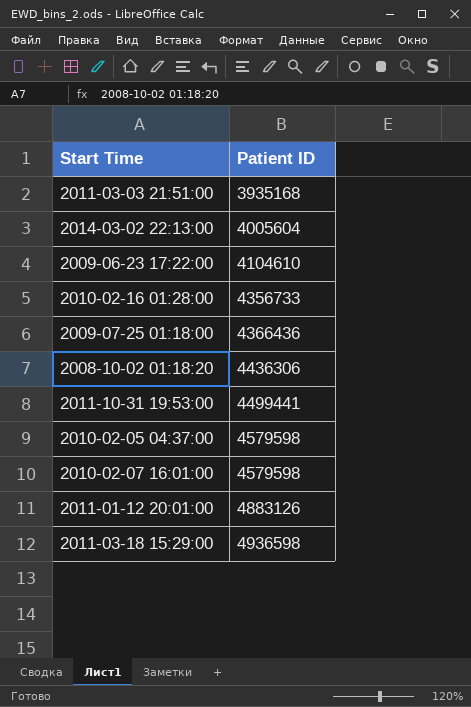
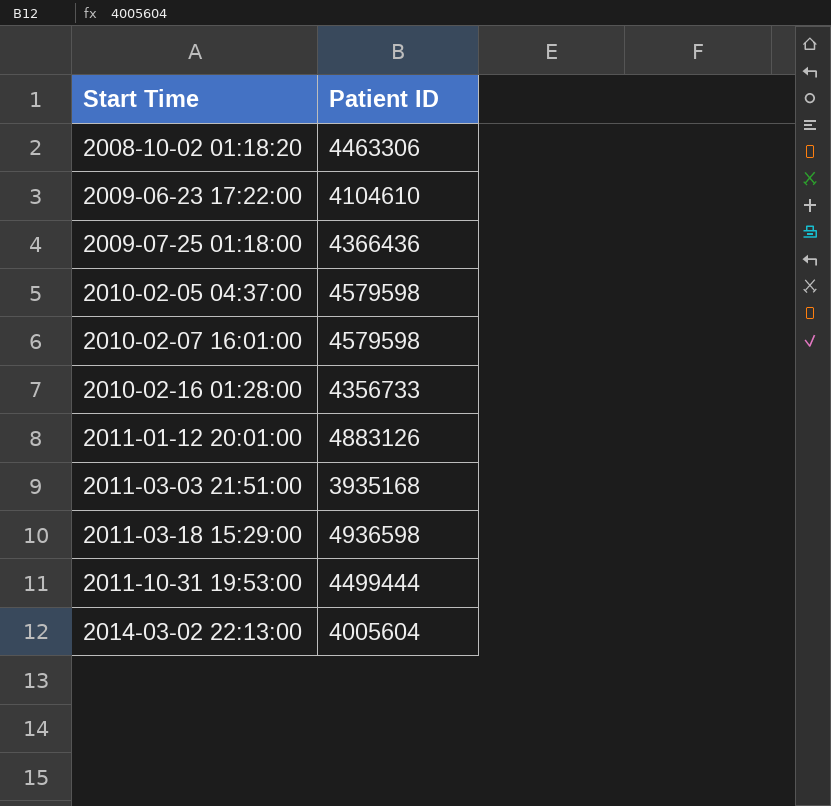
row order: Patient ID ascending -> Start Time ascending
2008-10-02 01:18:20 | Patient ID: 4436306 -> 4463306
2011-10-31 19:53:00 | Patient ID: 4499441 -> 4499444

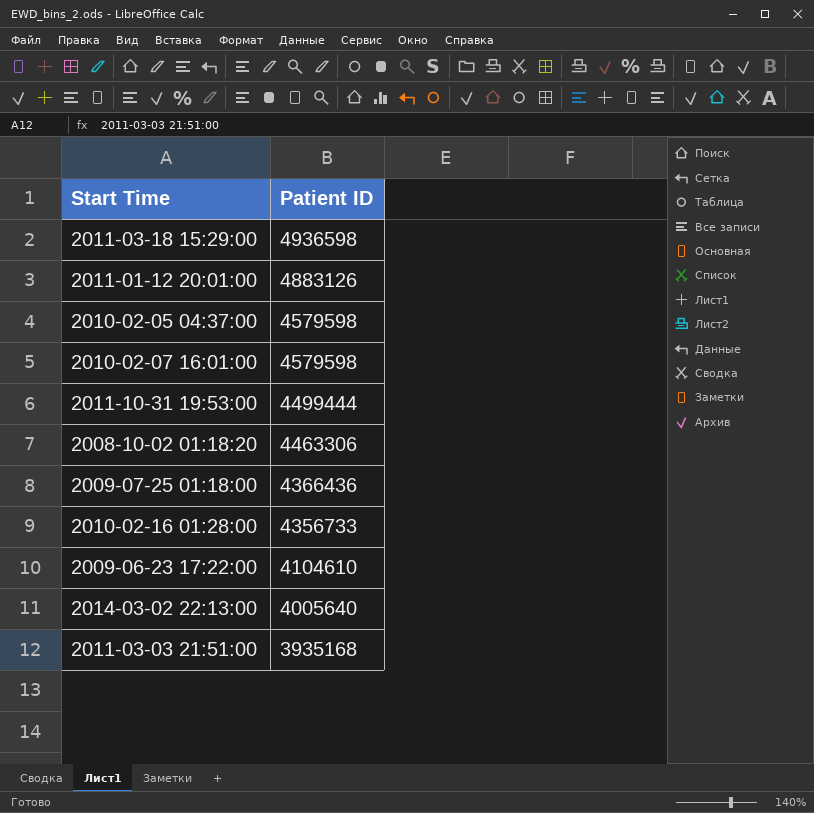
row order: Start Time ascending -> Patient ID descending
2014-03-02 22:13:00 | Patient ID: 4005604 -> 4005640

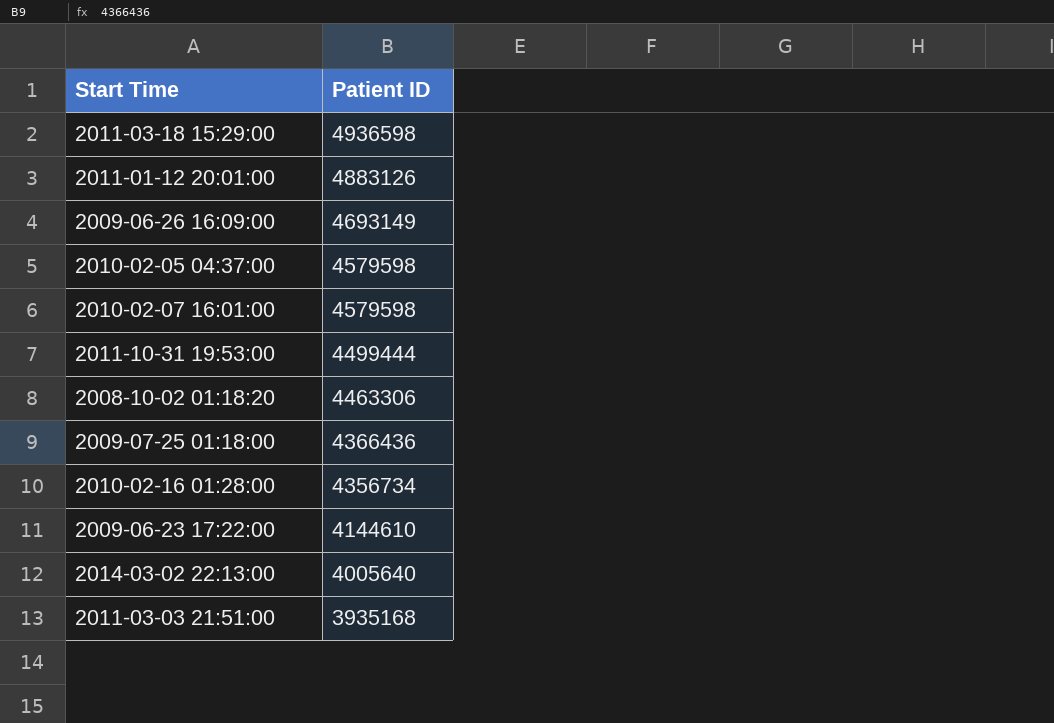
row 2009-06-26 16:09:00: none -> 4693149
2010-02-16 01:28:00 | Patient ID: 4356733 -> 4356734
2009-06-23 17:22:00 | Patient ID: 4104610 -> 4144610

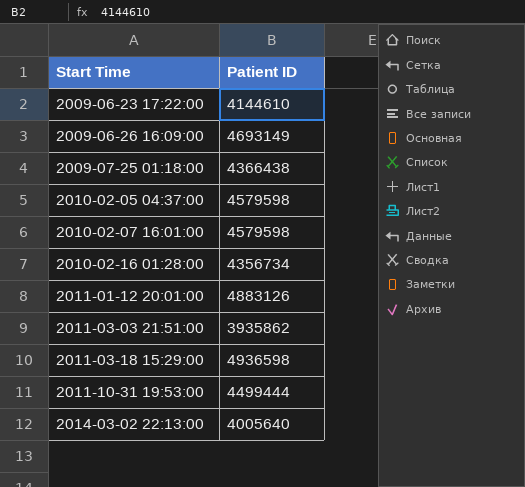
row order: Patient ID descending -> Start Time ascending
row 2008-10-02 01:18:20: 4463306 -> none
2009-07-25 01:18:00 | Patient ID: 4366436 -> 4366438
2011-03-03 21:51:00 | Patient ID: 3935168 -> 3935862

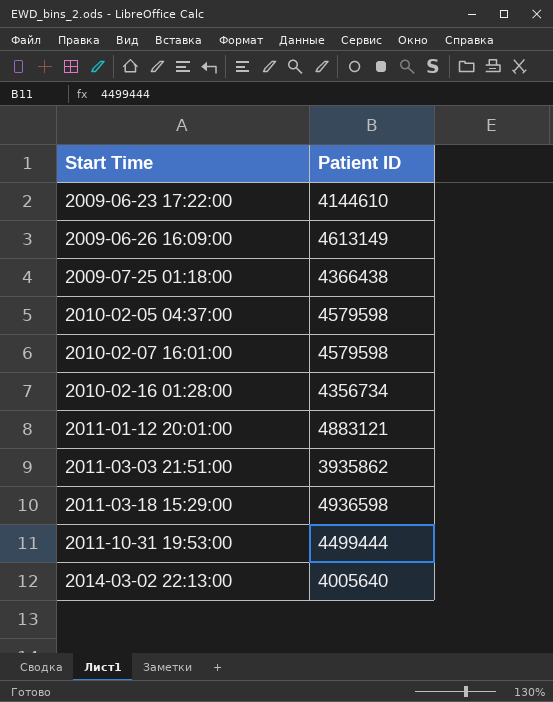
2009-06-26 16:09:00 | Patient ID: 4693149 -> 4613149
2011-01-12 20:01:00 | Patient ID: 4883126 -> 4883121

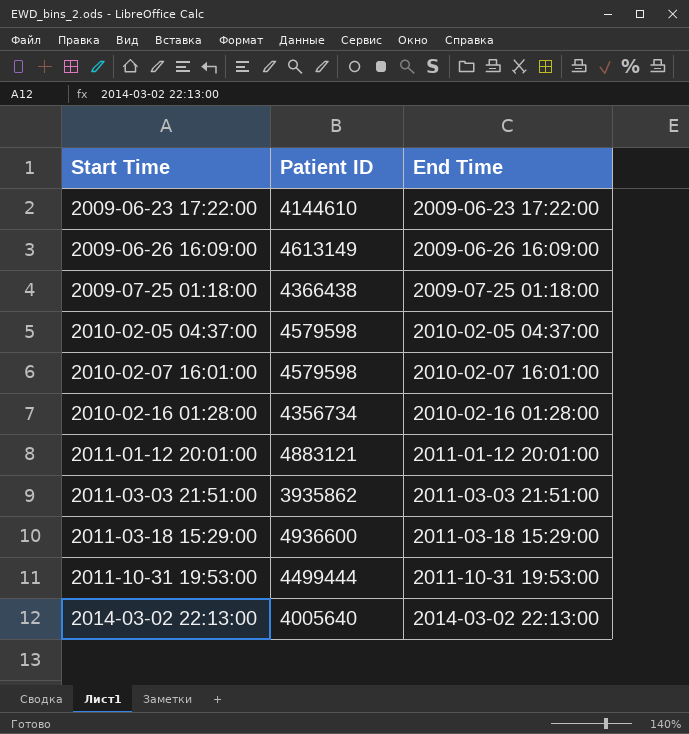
column End Time | position: none -> 3
2011-03-18 15:29:00 | Patient ID: 4936598 -> 4936600

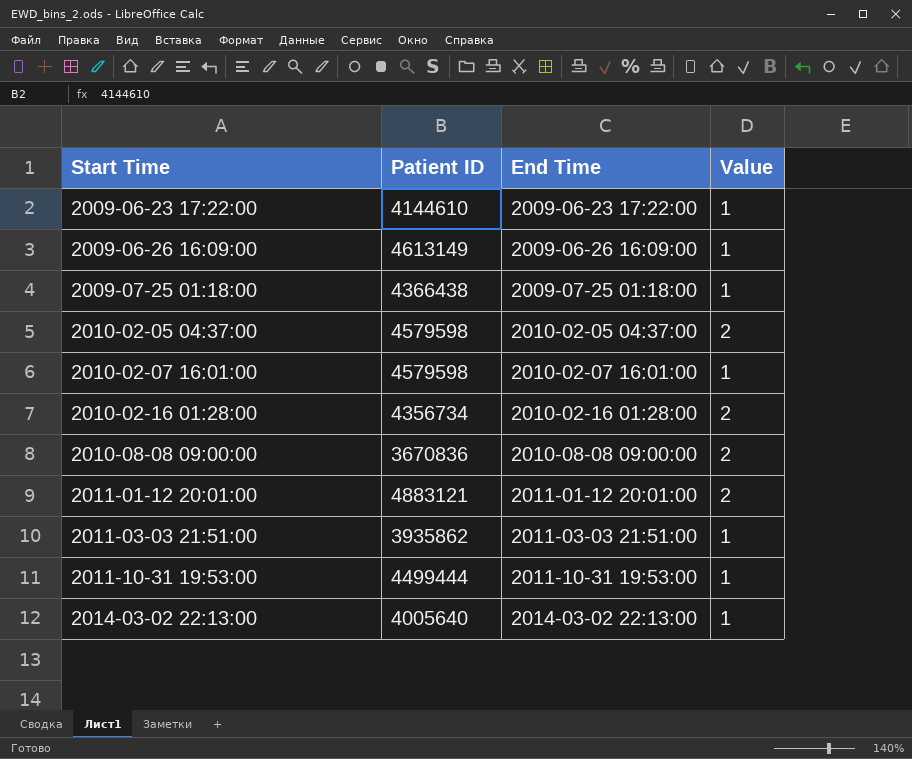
column Value | position: none -> 4
row 2011-03-18 15:29:00: 4936600 | 2011-03-18 15:29:00 -> none
row 2010-08-08 09:00:00: none -> 3670836 | 2010-08-08 09:00:00 | 2

